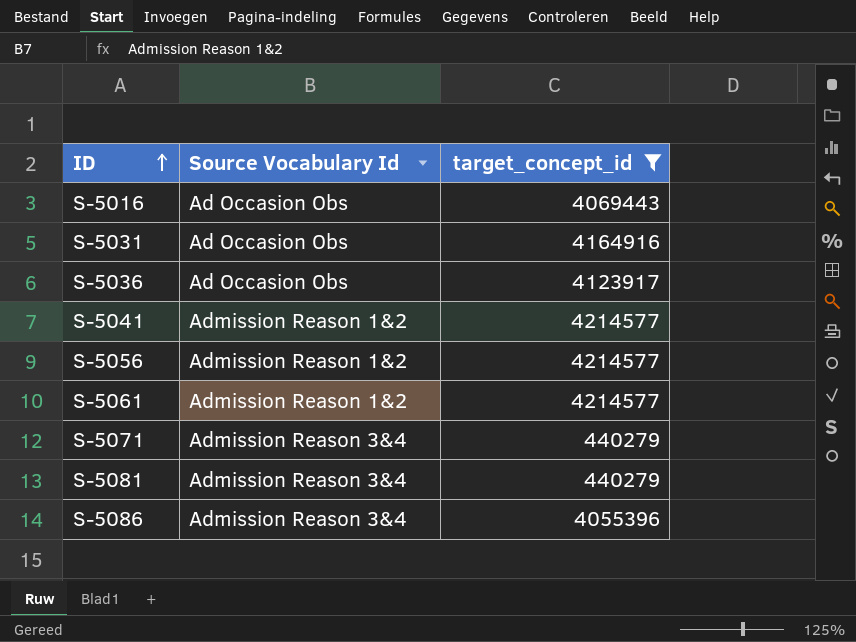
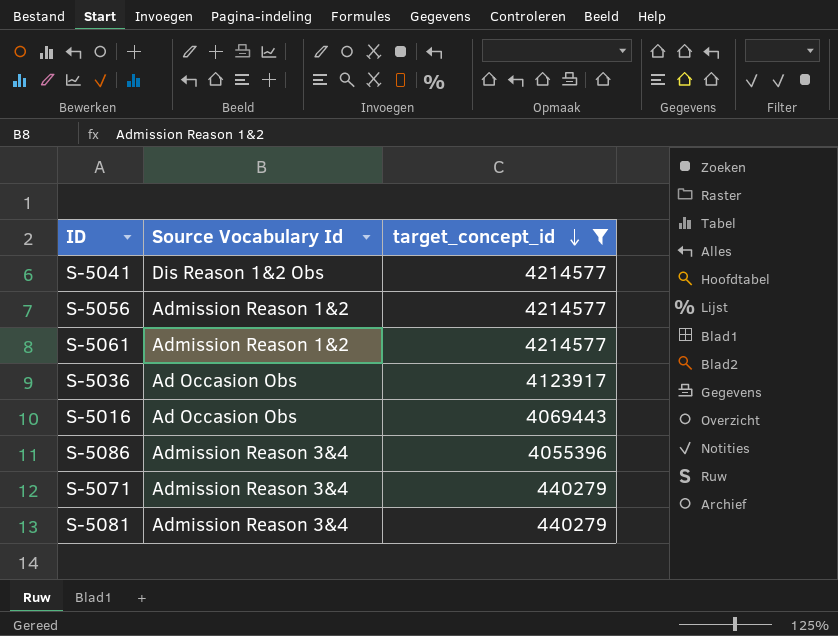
row order: ID ascending -> target_concept_id descending
row S-5031: Ad Occasion Obs | 4164916 -> none
S-5041 | Source Vocabulary Id: Admission Reason 1&2 -> Dis Reason 1&2 Obs

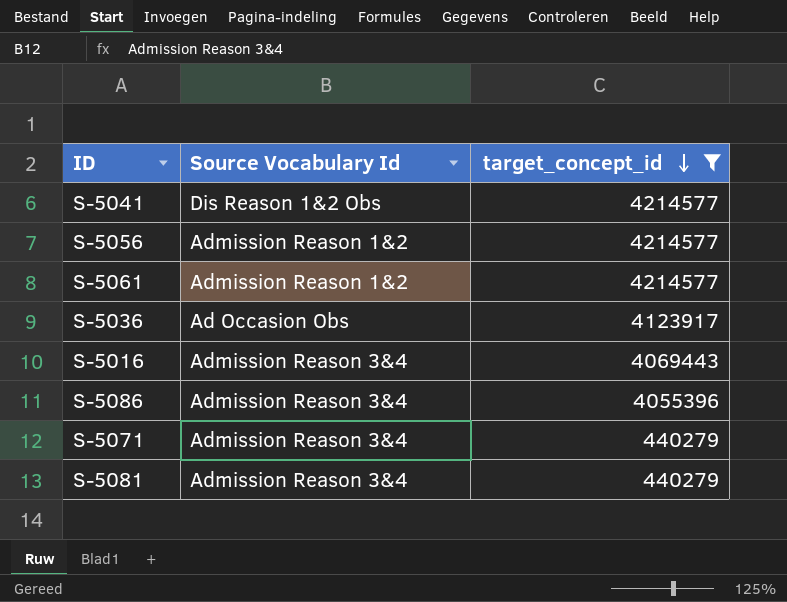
S-5016 | Source Vocabulary Id: Ad Occasion Obs -> Admission Reason 3&4

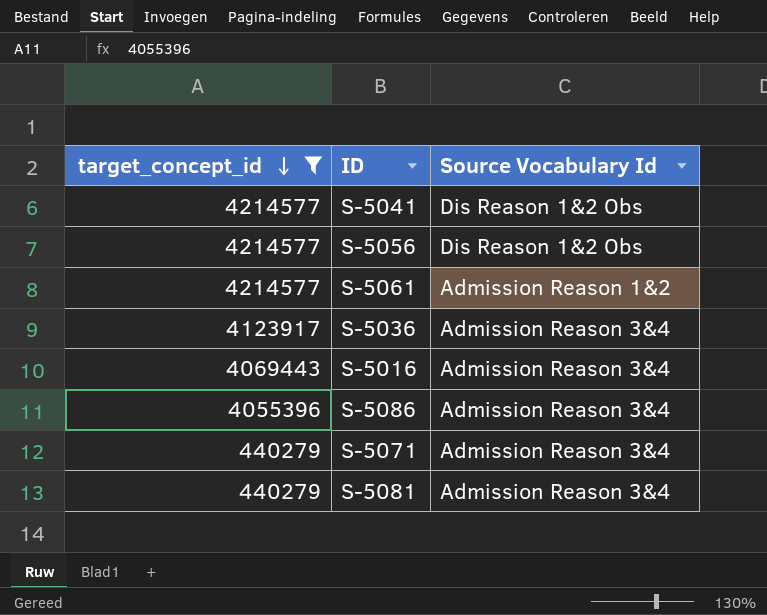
column target_concept_id | position: 3 -> 1
S-5056 | Source Vocabulary Id: Admission Reason 1&2 -> Dis Reason 1&2 Obs
S-5036 | Source Vocabulary Id: Ad Occasion Obs -> Admission Reason 3&4

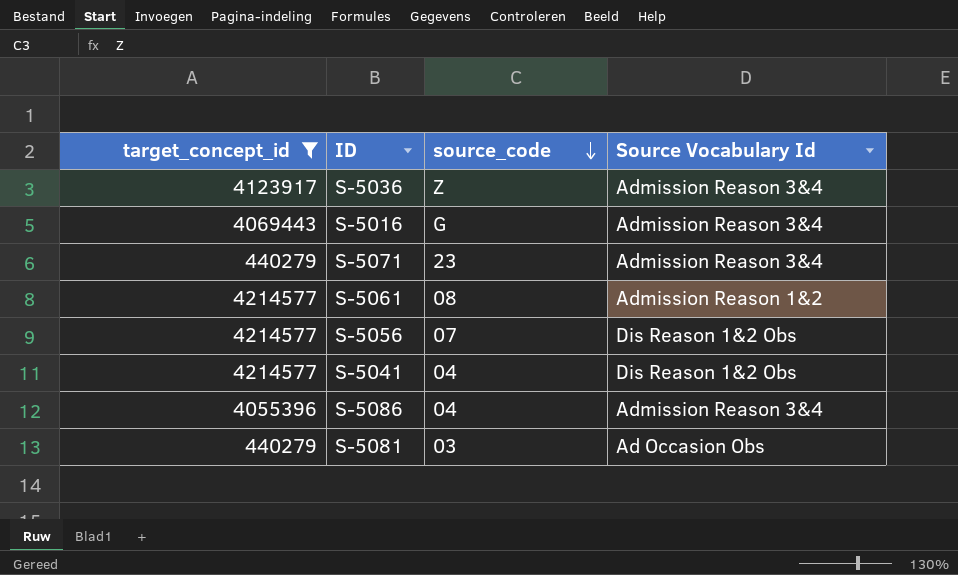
row order: target_concept_id descending -> source_code descending
column source_code | position: none -> 3
S-5081 | Source Vocabulary Id: Admission Reason 3&4 -> Ad Occasion Obs

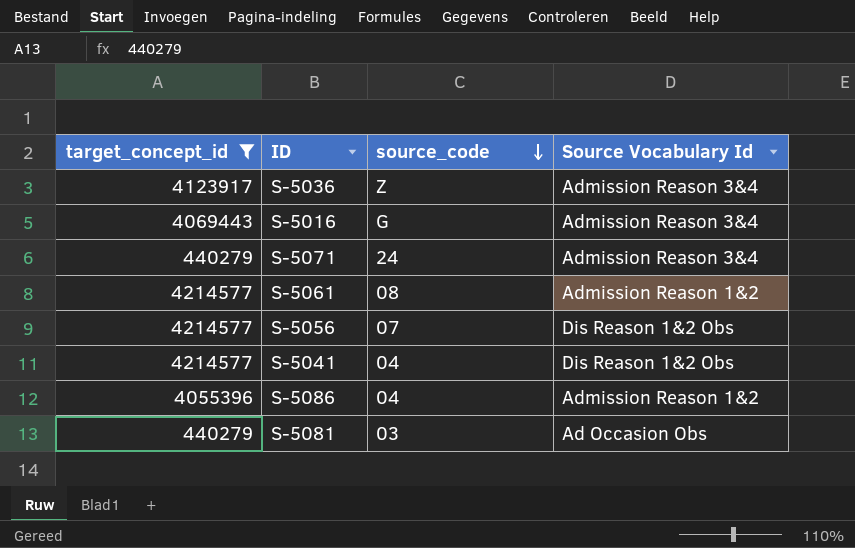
S-5071 | source_code: 23 -> 24
S-5086 | Source Vocabulary Id: Admission Reason 3&4 -> Admission Reason 1&2

